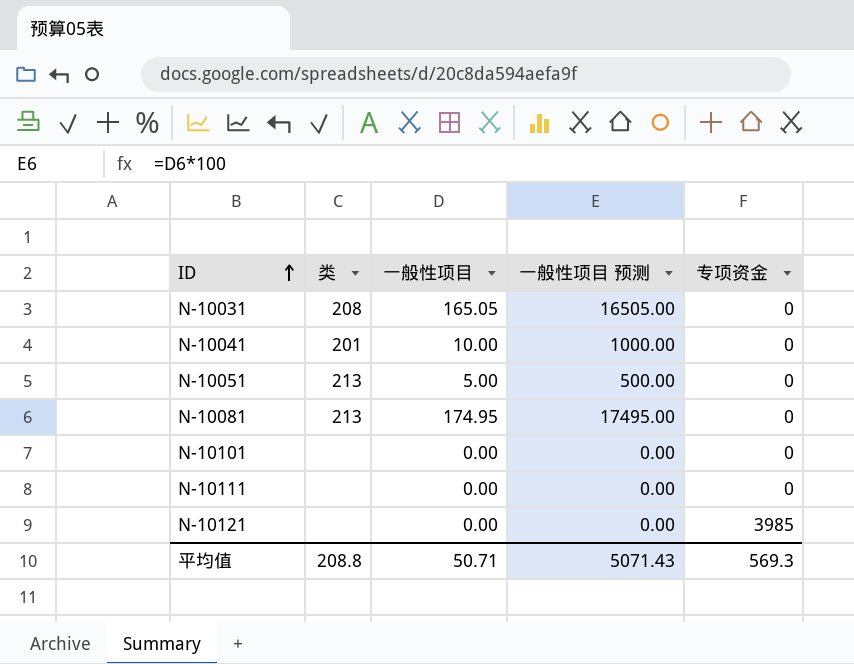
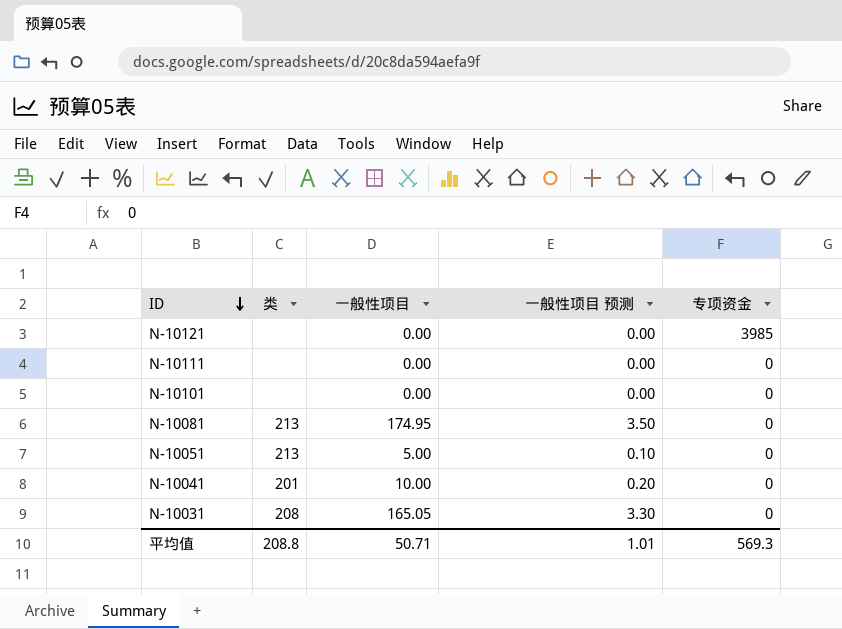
row order: ID ascending -> ID descending
column 一般性项目 预测 | formula: [一般性项目] * 100 -> [一般性项目] * 0.02
平均值 | 一般性项目 预测: 5071.43 -> 1.01

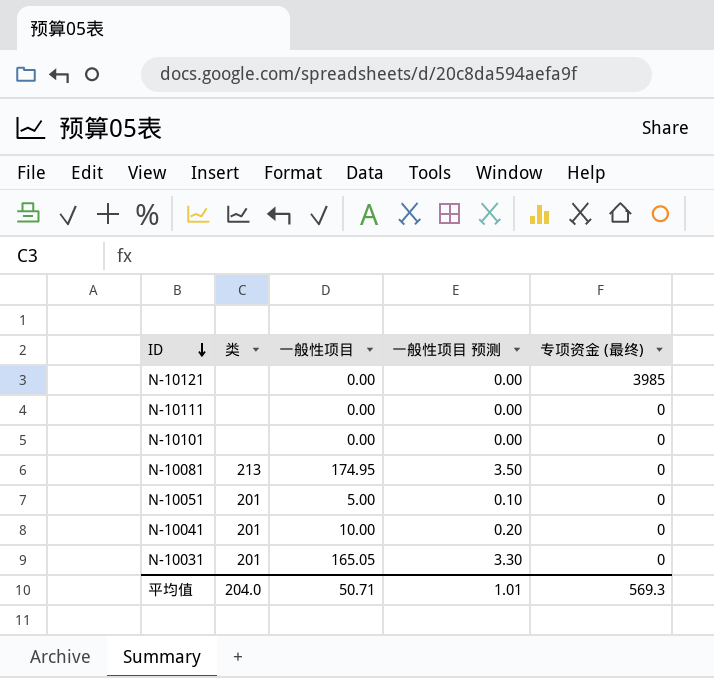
column name: 专项资金 -> 专项资金 (最终)
N-10051 | 类: 213 -> 201
N-10031 | 类: 208 -> 201
平均值 | 类: 208.8 -> 204.0

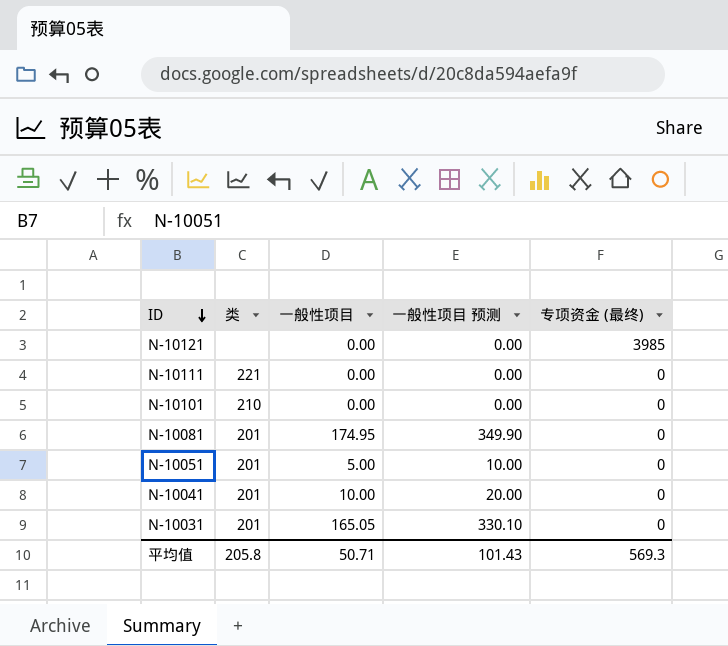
column 一般性项目 预测 | formula: [一般性项目] * 0.02 -> [一般性项目] * 2
N-10111 | 类: none -> 221
N-10101 | 类: none -> 210
N-10081 | 类: 213 -> 201
平均值 | 类: 204.0 -> 205.8
平均值 | 一般性项目 预测: 1.01 -> 101.43

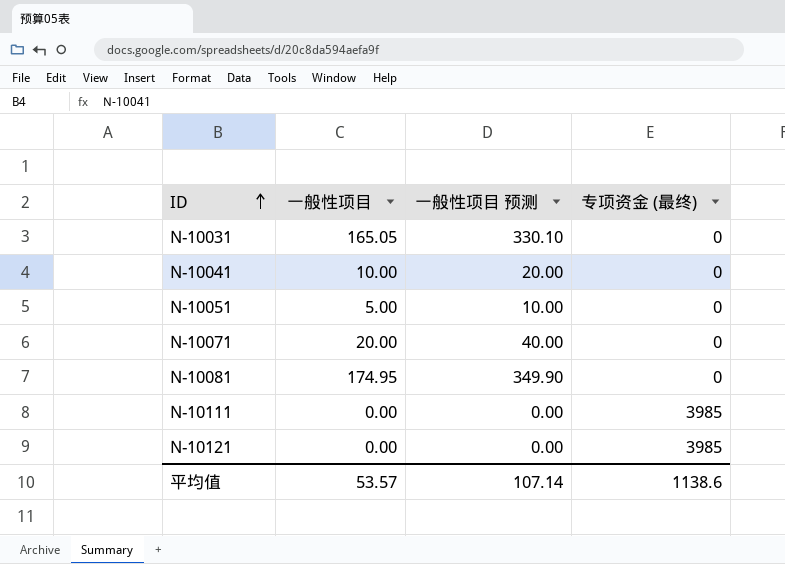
row order: ID descending -> ID ascending
column 类 | position: 2 -> none
row N-10101: 210 | 0.00 | 0.00 | 0 -> none
row N-10071: none -> 20.00 | 40.00 | 0
N-10111 | 专项资金 (最终): 0 -> 3985
平均值 | 一般性项目: 50.71 -> 53.57
平均值 | 一般性项目 预测: 101.43 -> 107.14
平均值 | 专项资金 (最终): 569.3 -> 1138.6

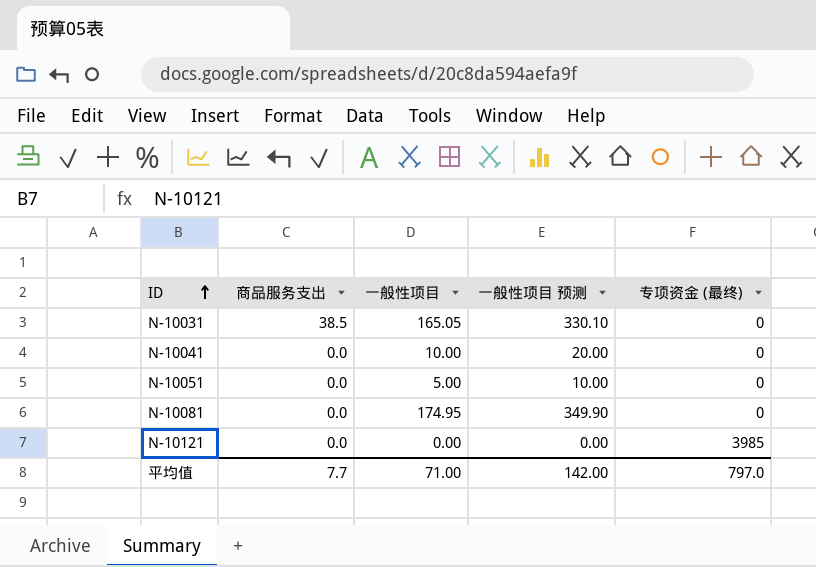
column 商品服务支出 | position: none -> 2
row N-10071: 20.00 | 40.00 | 0 -> none
row N-10111: 0.00 | 0.00 | 3985 -> none
平均值 | 一般性项目: 53.57 -> 71.00
平均值 | 一般性项目 预测: 107.14 -> 142.00
平均值 | 专项资金 (最终): 1138.6 -> 797.0

